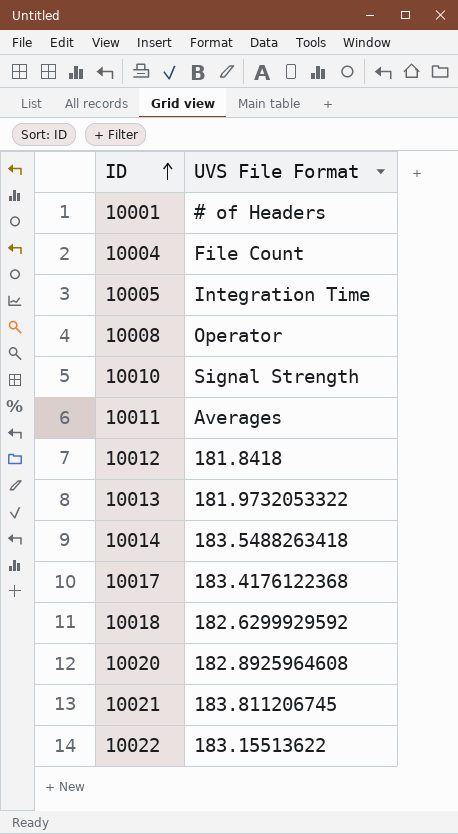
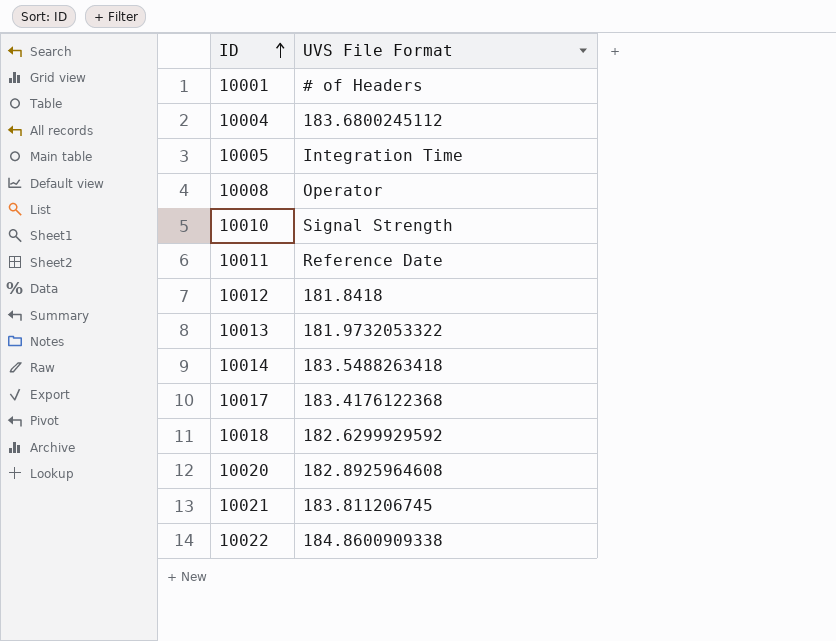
10004 | UVS File Format: File Count -> 183.6800245112
10011 | UVS File Format: Averages -> Reference Date
10022 | UVS File Format: 183.15513622 -> 184.8600909338

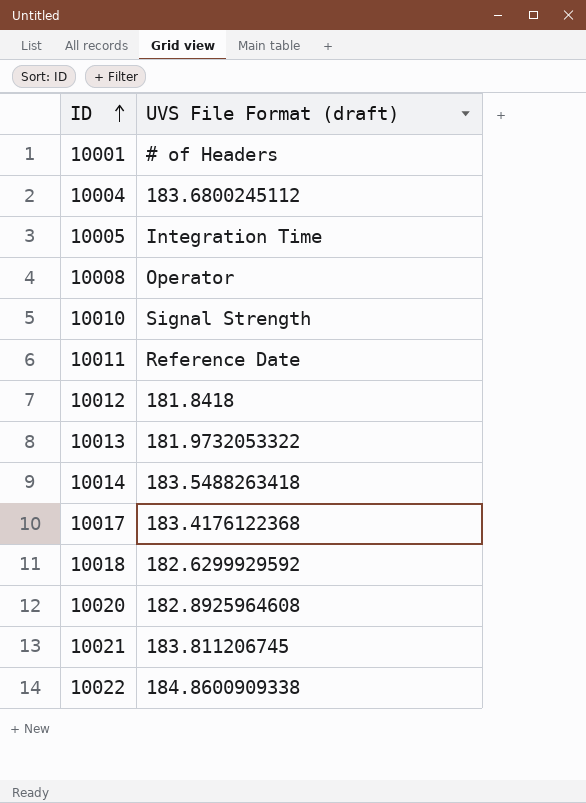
column name: UVS File Format -> UVS File Format (draft)

